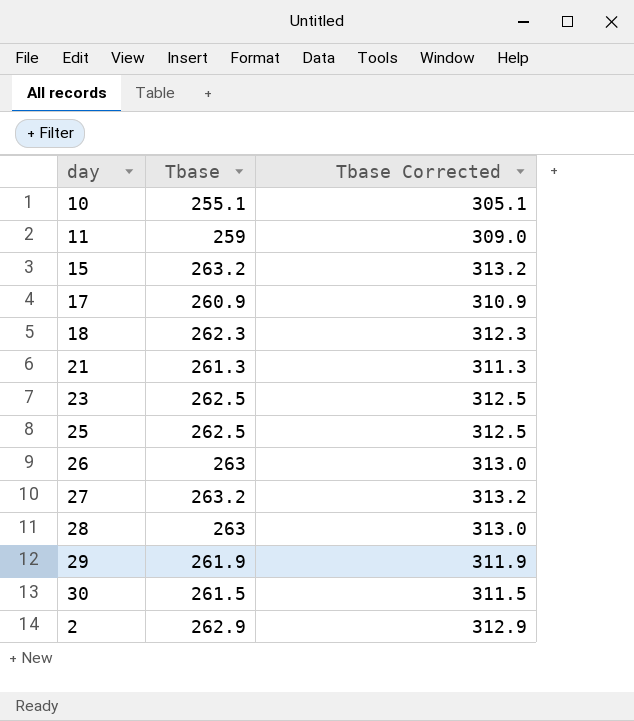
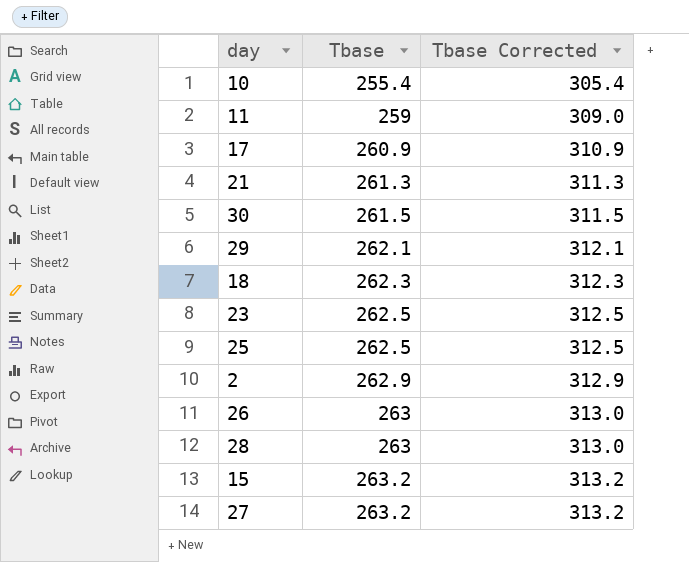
row order: none -> Tbase ascending
10 | Tbase: 255.1 -> 255.4
10 | Tbase Corrected: 305.1 -> 305.4
29 | Tbase: 261.9 -> 262.1
29 | Tbase Corrected: 311.9 -> 312.1

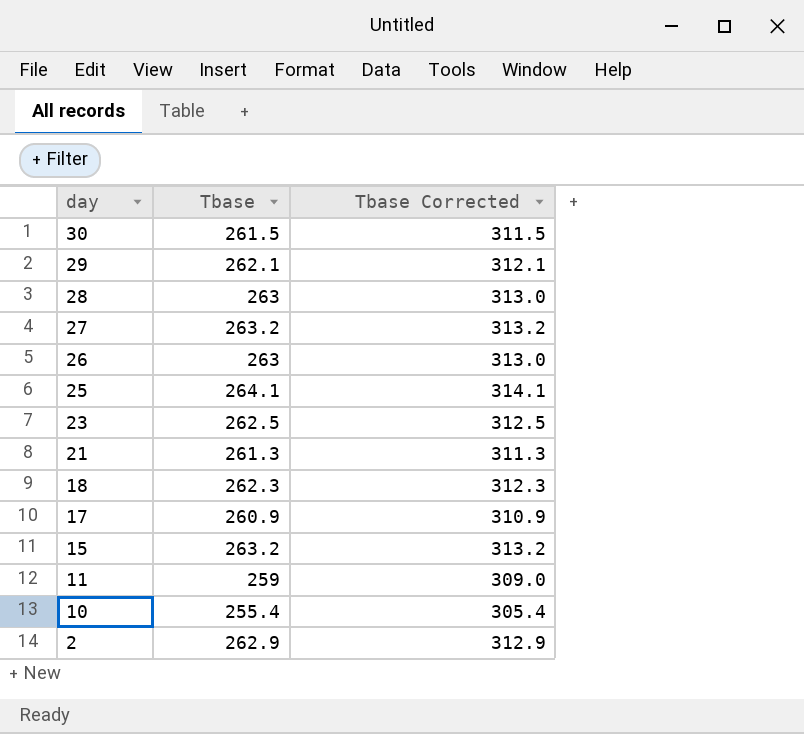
row order: Tbase ascending -> day descending
25 | Tbase: 262.5 -> 264.1
25 | Tbase Corrected: 312.5 -> 314.1

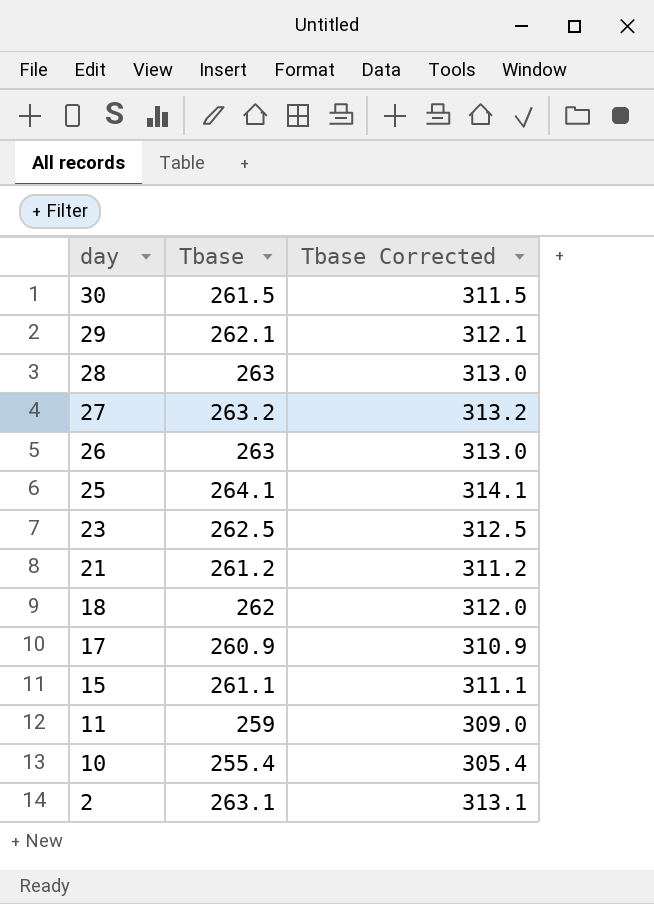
21 | Tbase: 261.3 -> 261.2
21 | Tbase Corrected: 311.3 -> 311.2
18 | Tbase: 262.3 -> 262
18 | Tbase Corrected: 312.3 -> 312.0
15 | Tbase: 263.2 -> 261.1
15 | Tbase Corrected: 313.2 -> 311.1
2 | Tbase: 262.9 -> 263.1
2 | Tbase Corrected: 312.9 -> 313.1

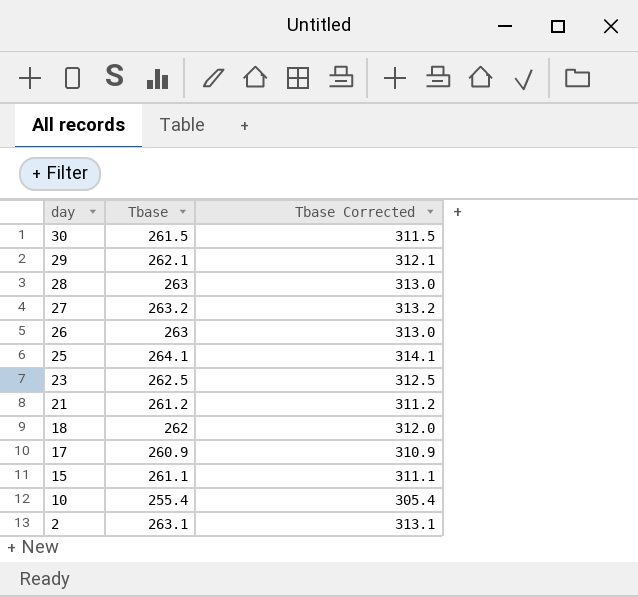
row 11: 259 | 309.0 -> none

